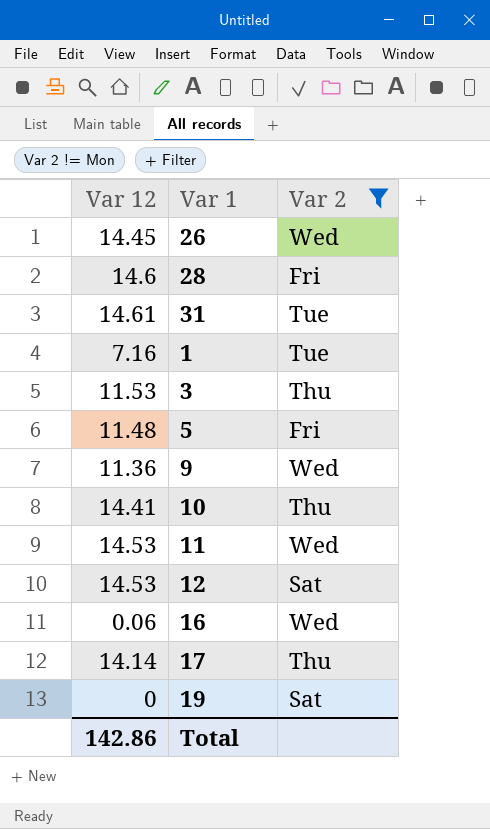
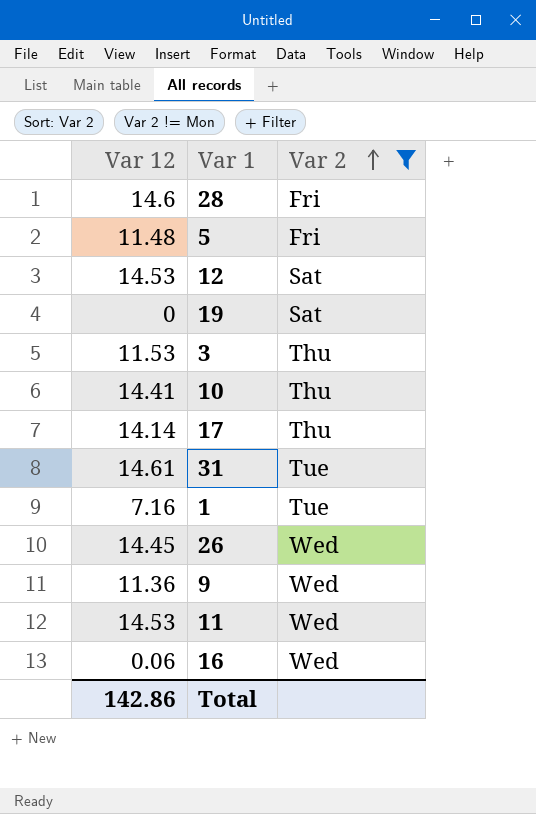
row order: none -> Var 2 ascending

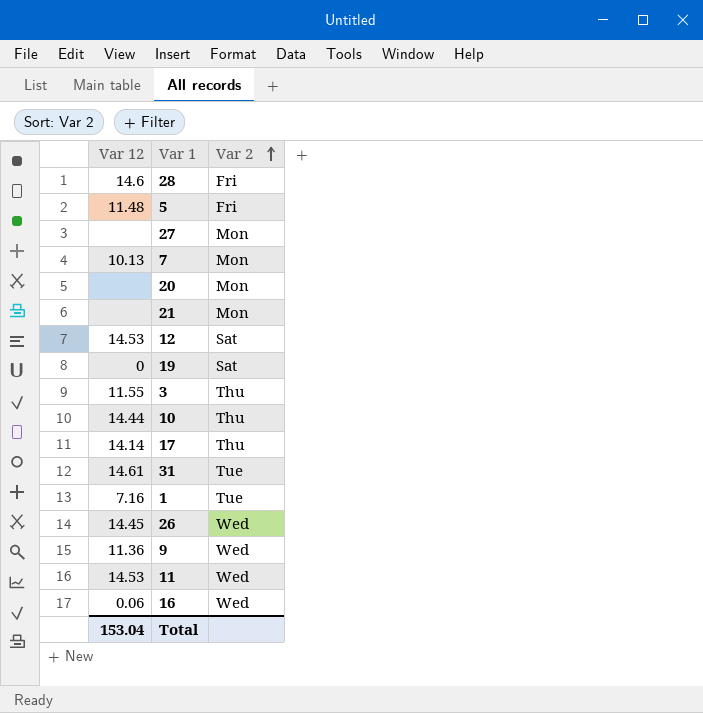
filter: Var 2 != Mon -> none
3 | Var 12: 11.53 -> 11.55
10 | Var 12: 14.41 -> 14.44
Total | Var 12: 142.86 -> 153.04

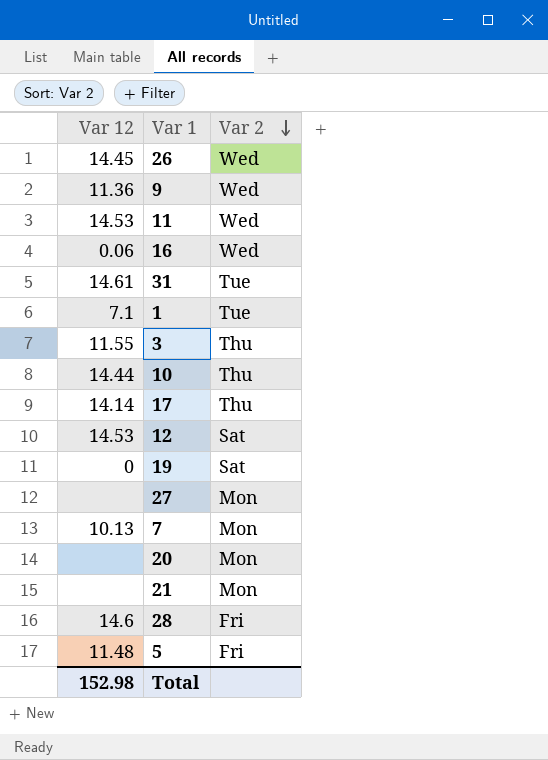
row order: Var 2 ascending -> Var 2 descending
1 | Var 12: 7.16 -> 7.1
Total | Var 12: 153.04 -> 152.98

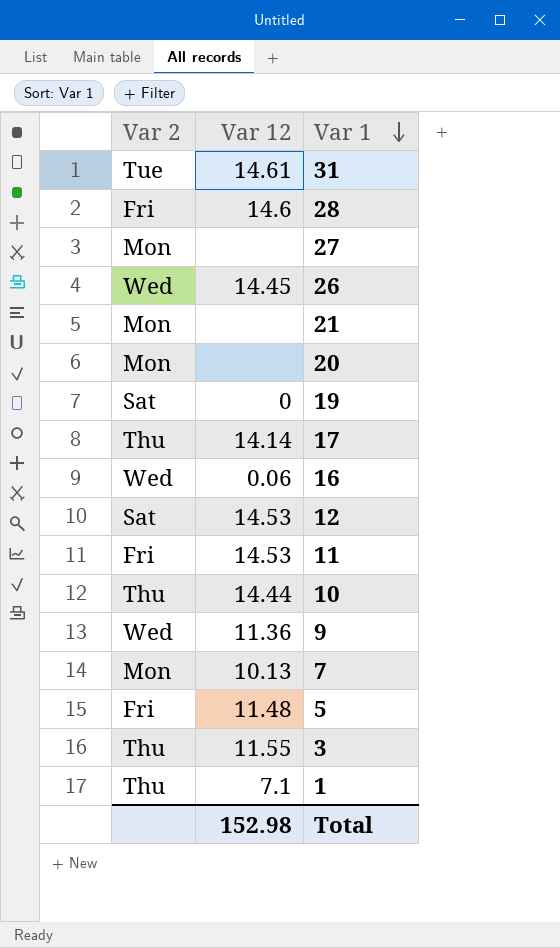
row order: Var 2 descending -> Var 1 descending
column Var 2 | position: 3 -> 1
11 | Var 2: Wed -> Fri
1 | Var 2: Tue -> Thu

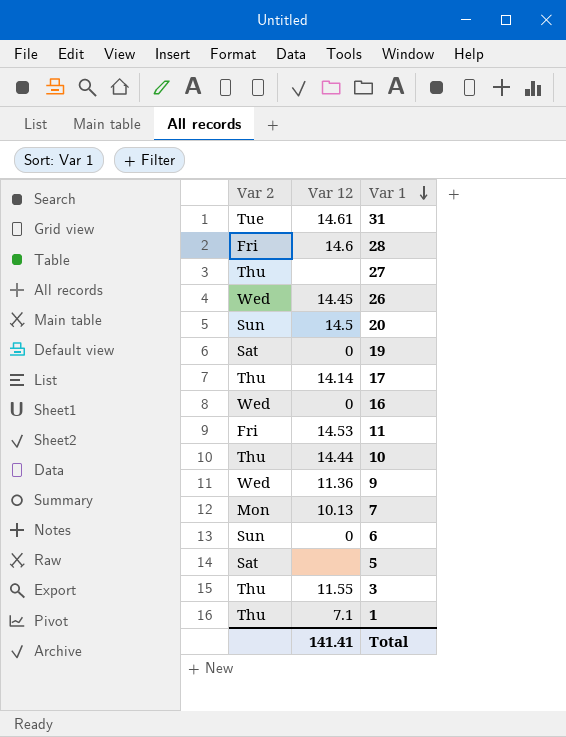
row 21: Mon | none -> none
row 12: Sat | 14.53 -> none
27 | Var 2: Mon -> Thu
20 | Var 2: Mon -> Sun
20 | Var 12: none -> 14.5
16 | Var 12: 0.06 -> 0
row 6: none -> Sun | 0
5 | Var 2: Fri -> Sat
5 | Var 12: 11.48 -> none
Total | Var 12: 152.98 -> 141.41

